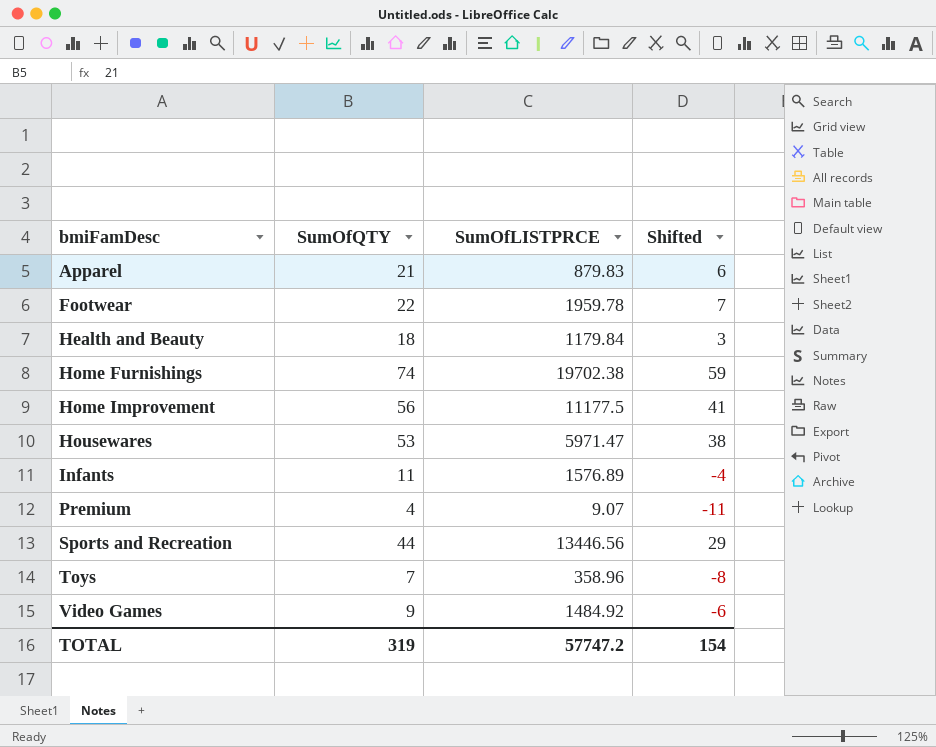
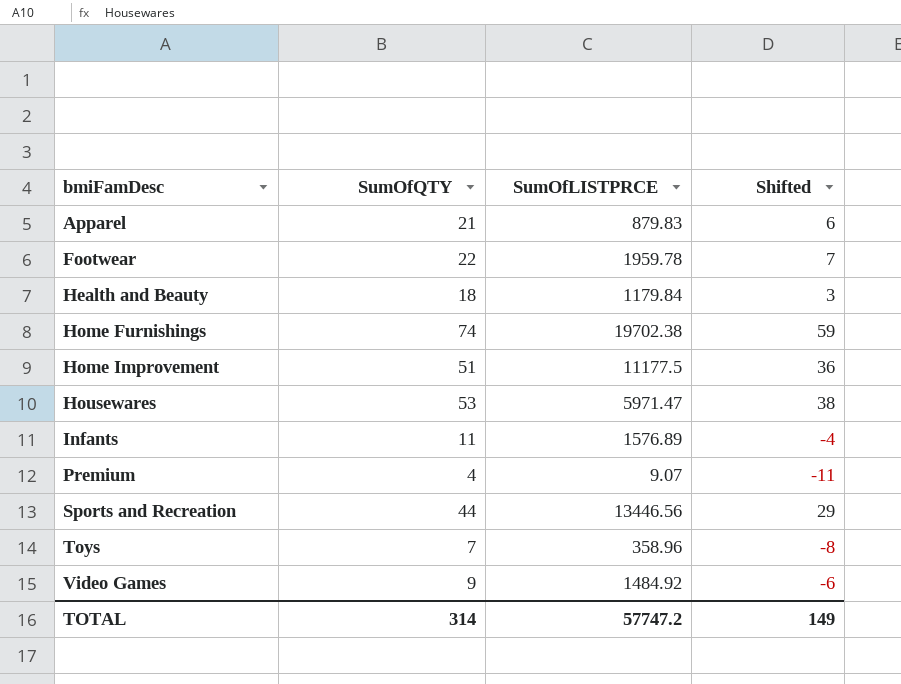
Home Improvement | SumOfQTY: 56 -> 51
Home Improvement | Shifted: 41 -> 36
TOTAL | SumOfQTY: 319 -> 314
TOTAL | Shifted: 154 -> 149

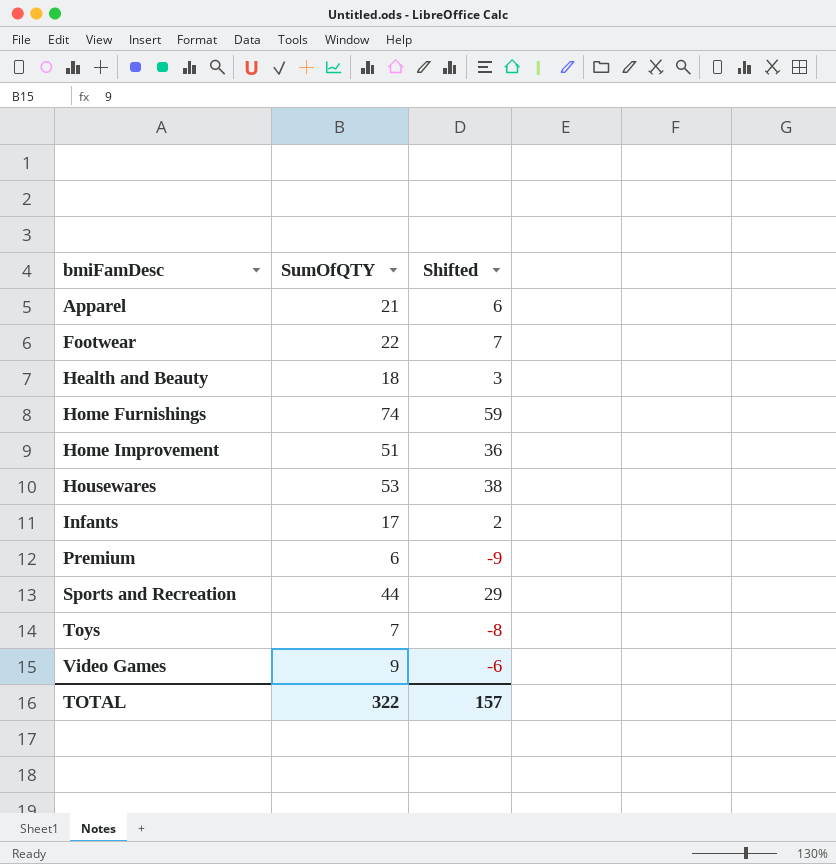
column SumOfLISTPRCE | position: 3 -> none
Infants | SumOfQTY: 11 -> 17
Infants | Shifted: -4 -> 2
Premium | SumOfQTY: 4 -> 6
Premium | Shifted: -11 -> -9
TOTAL | SumOfQTY: 314 -> 322
TOTAL | Shifted: 149 -> 157

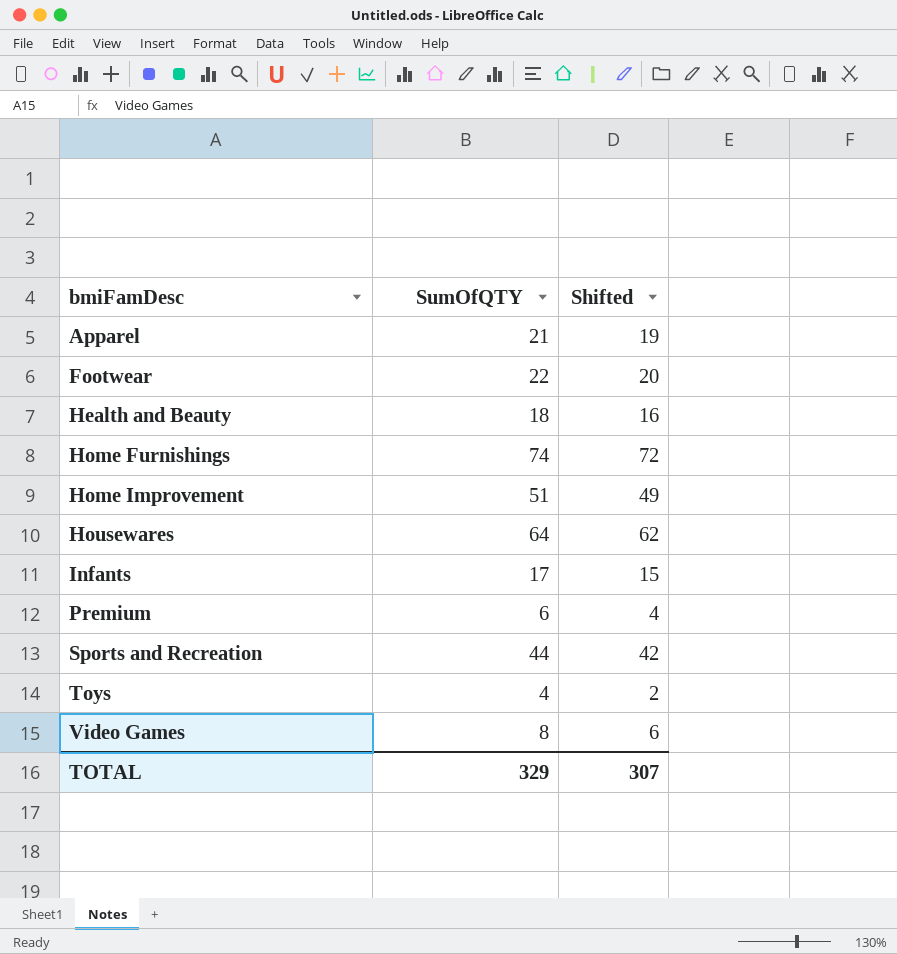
column Shifted | formula: [SumOfQTY] - 15 -> [SumOfQTY] - 2
Housewares | SumOfQTY: 53 -> 64
Toys | SumOfQTY: 7 -> 4
Video Games | SumOfQTY: 9 -> 8
TOTAL | SumOfQTY: 322 -> 329
TOTAL | Shifted: 157 -> 307

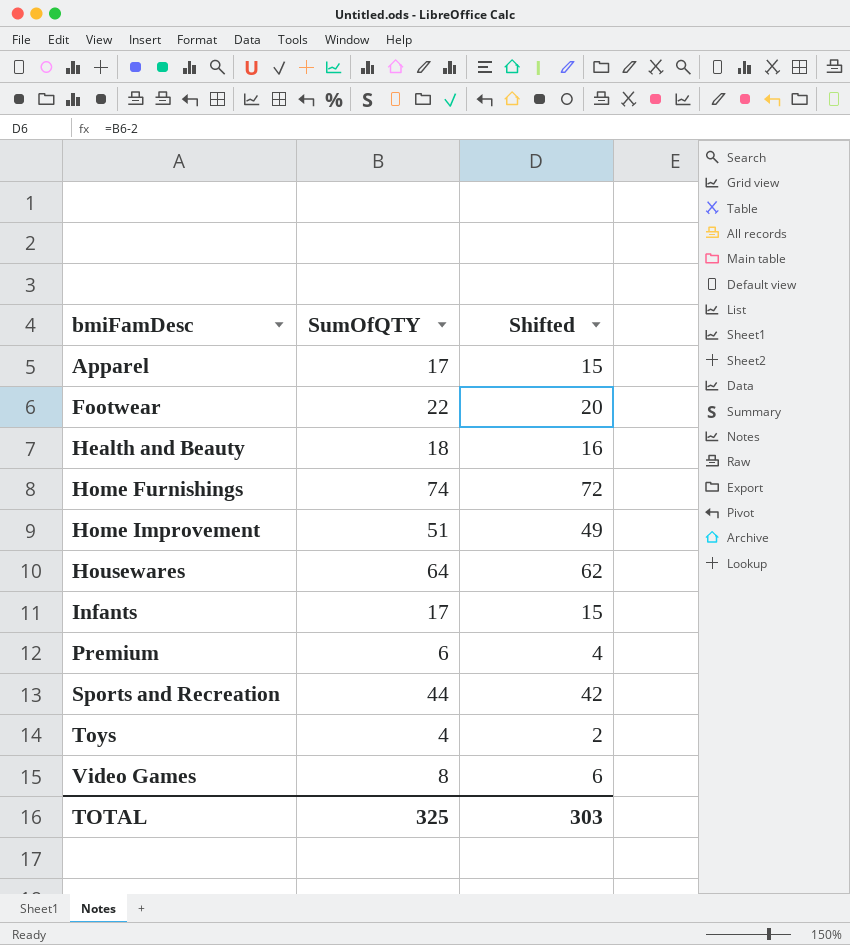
Apparel | SumOfQTY: 21 -> 17
Apparel | Shifted: 19 -> 15
TOTAL | SumOfQTY: 329 -> 325
TOTAL | Shifted: 307 -> 303

